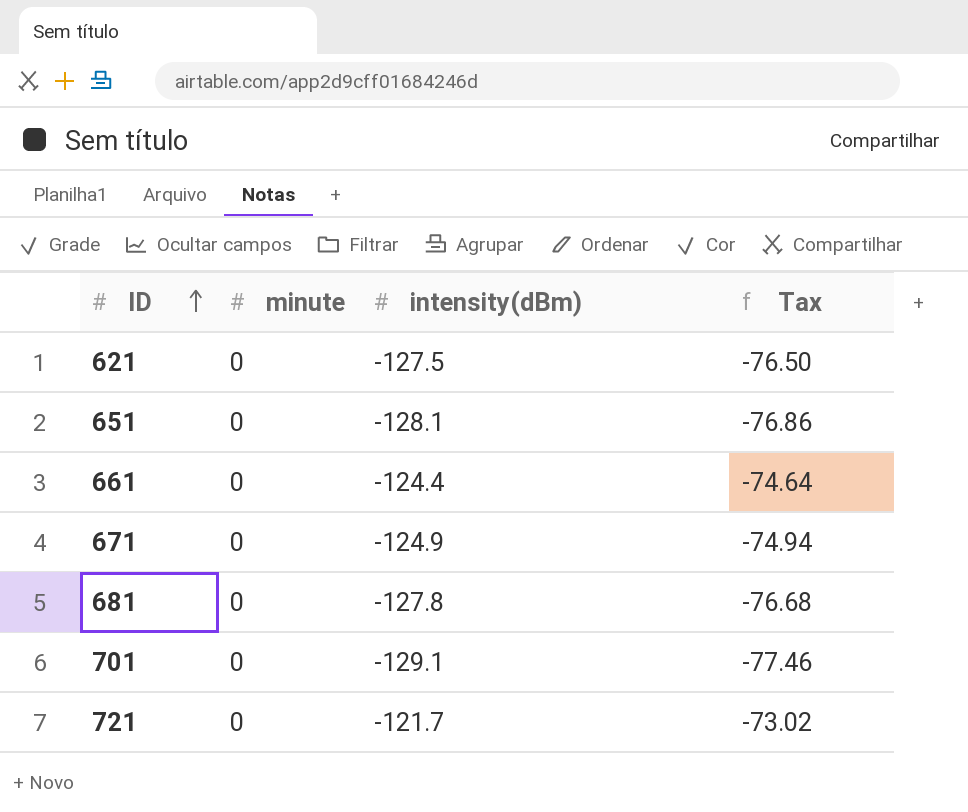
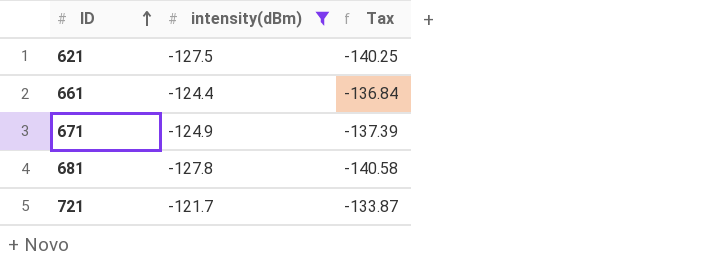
filter: none -> intensity(dBm) >= -127.8
column minute | position: 2 -> none
column Tax | formula: [intensity(dBm)] * 0.6 -> [intensity(dBm)] * 1.1

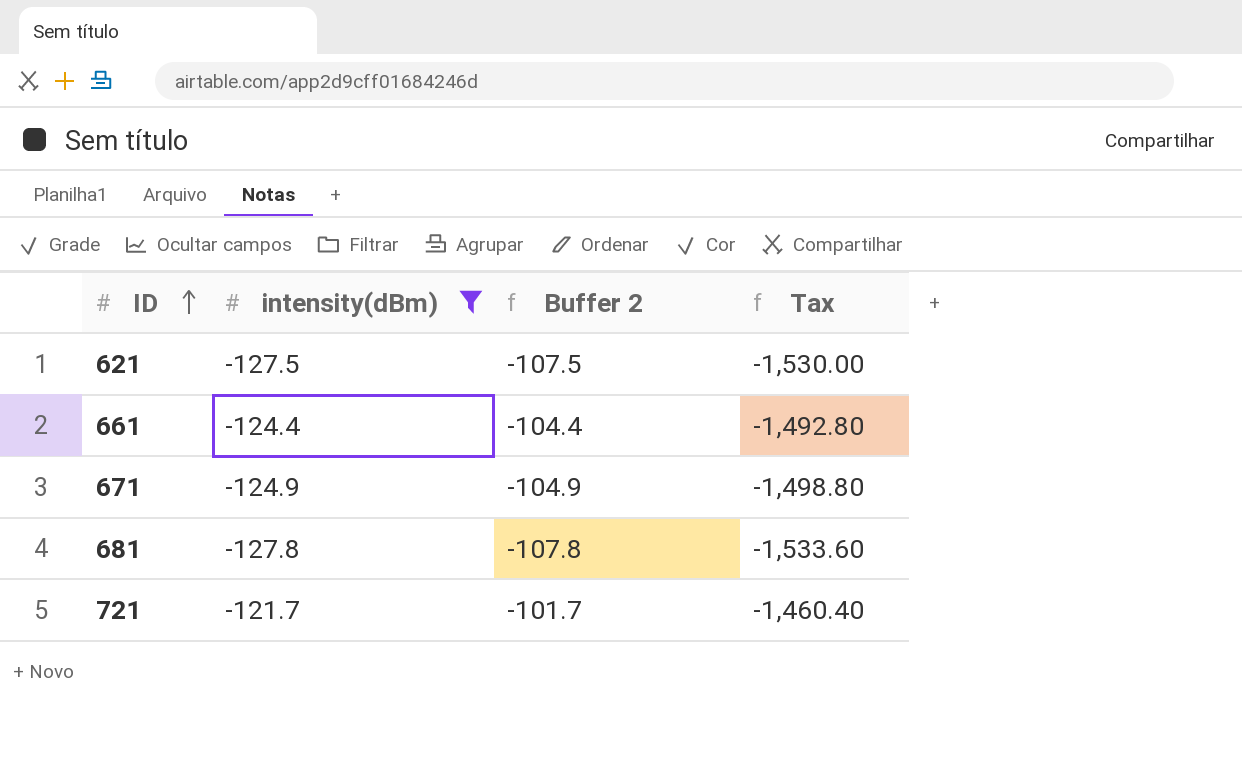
column Buffer 2 | formula: none -> [intensity(dBm)] + 20
column Tax | formula: [intensity(dBm)] * 1.1 -> [intensity(dBm)] * 12

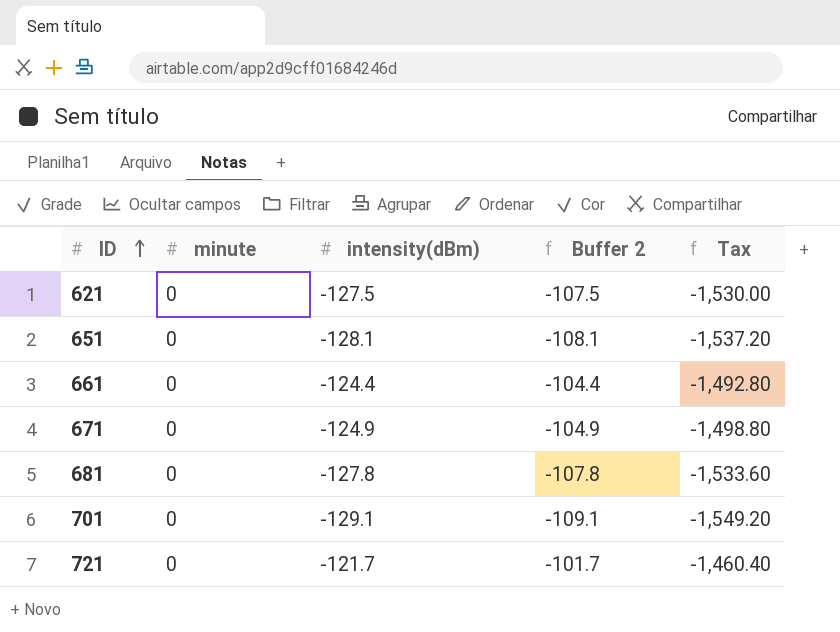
filter: intensity(dBm) >= -127.8 -> none
column minute | position: none -> 2

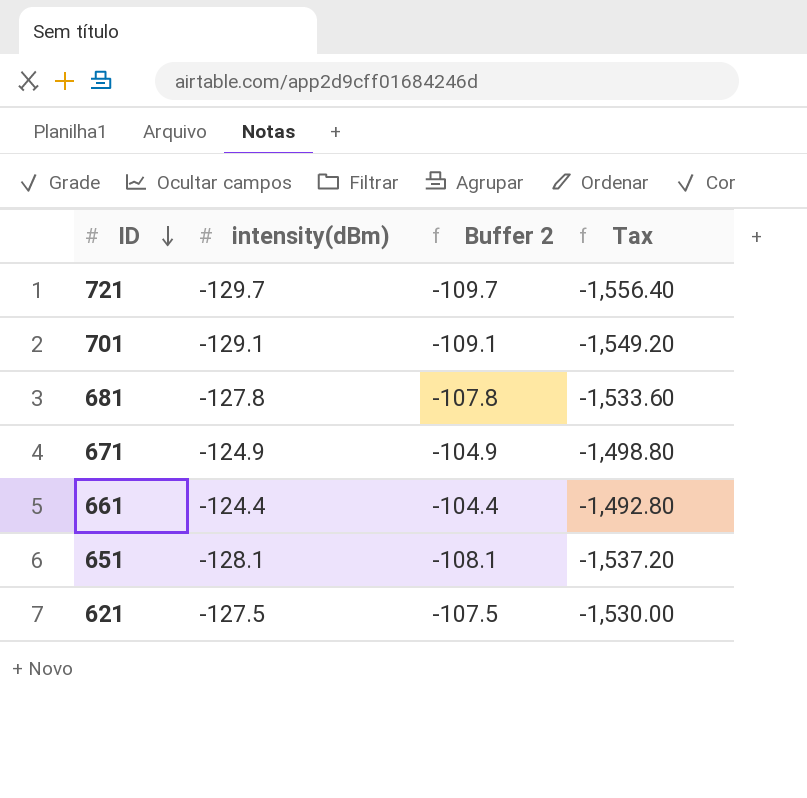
row order: ID ascending -> ID descending
column minute | position: 2 -> none
721 | intensity(dBm): -121.7 -> -129.7
721 | Buffer 2: -101.7 -> -109.7
721 | Tax: -1,460.40 -> -1,556.40

